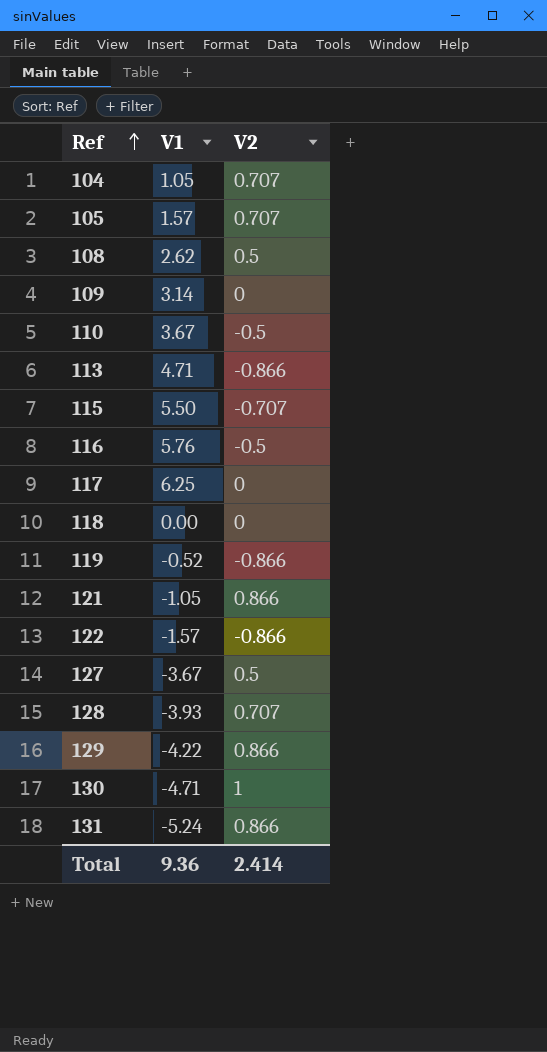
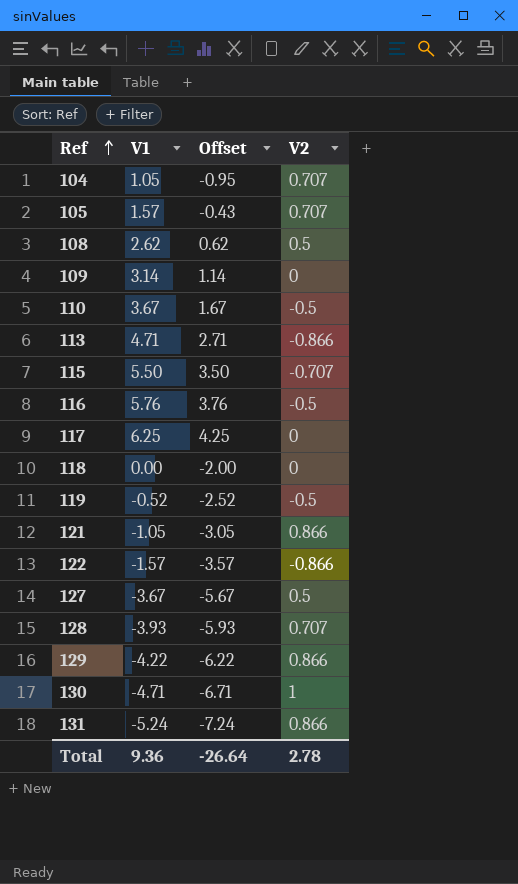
column Offset | formula: none -> [V1] - 2
119 | V2: -0.866 -> -0.5
Total | V2: 2.414 -> 2.78

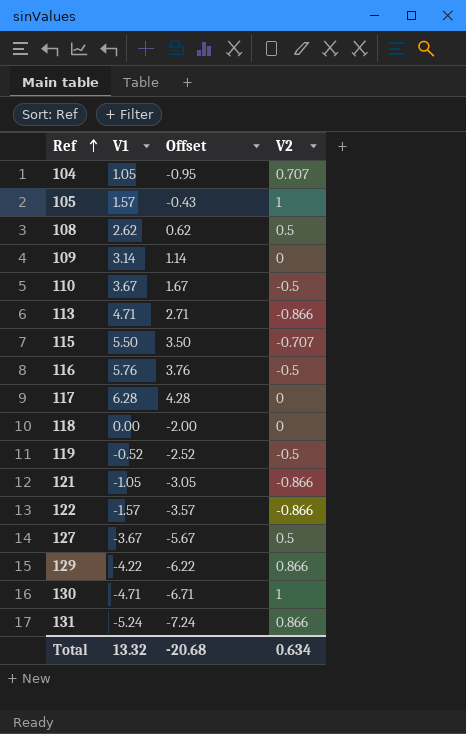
row 128: -3.93 | -5.93 | 0.707 -> none
105 | V2: 0.707 -> 1
117 | V1: 6.25 -> 6.28
117 | Offset: 4.25 -> 4.28
121 | V2: 0.866 -> -0.866
Total | V1: 9.36 -> 13.32
Total | Offset: -26.64 -> -20.68
Total | V2: 2.78 -> 0.634

